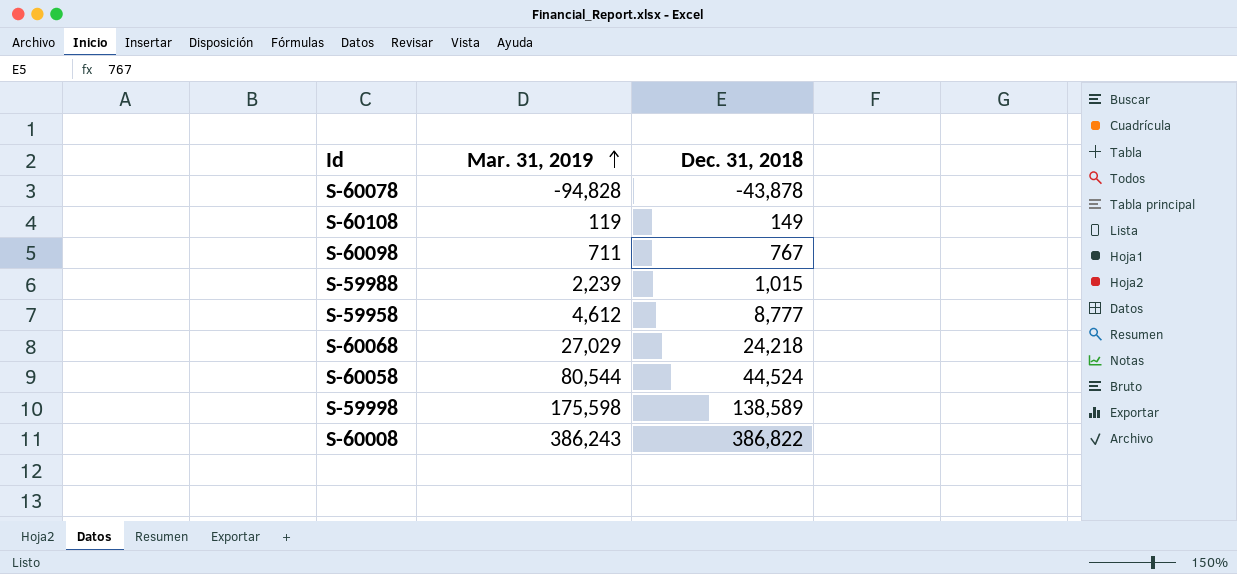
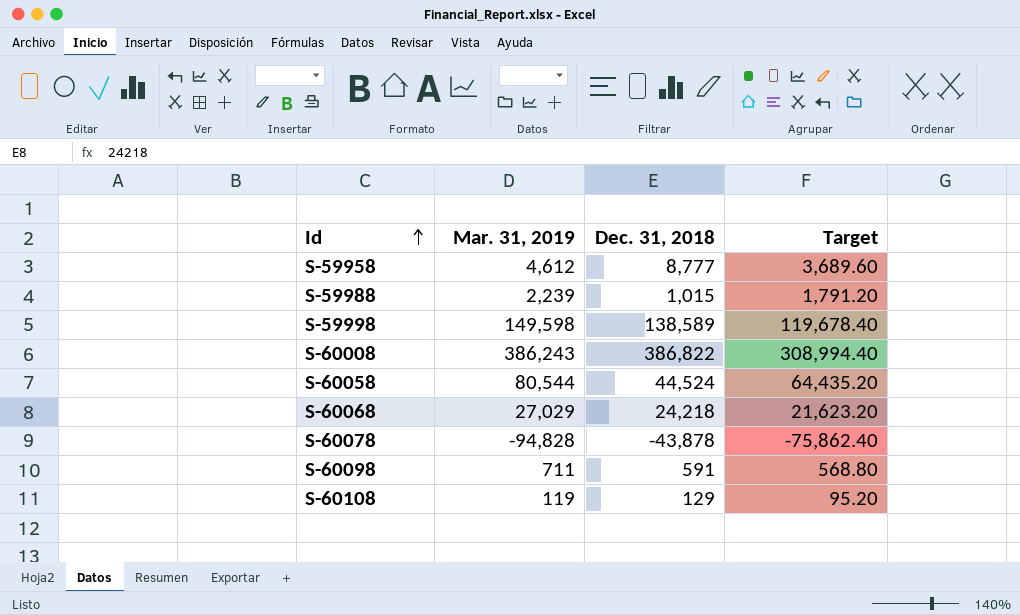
row order: Mar. 31, 2019 ascending -> Id ascending
column Target | formula: none -> [Mar. 31, 2019] * 0.8
S-59998 | Mar. 31, 2019: 175,598 -> 149,598
S-60098 | Dec. 31, 2018: 767 -> 591
S-60108 | Dec. 31, 2018: 149 -> 129

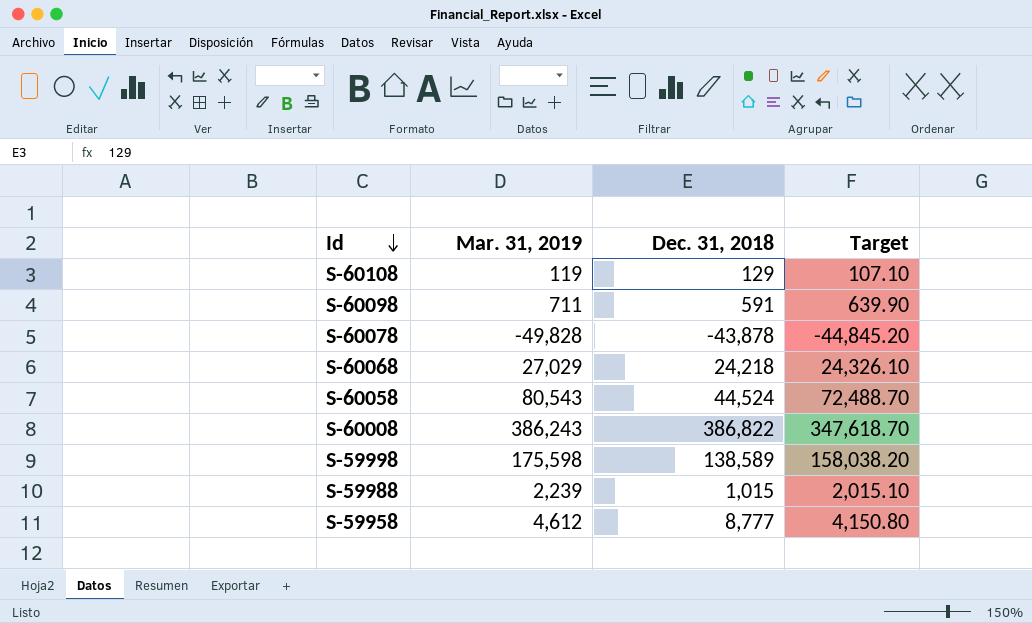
row order: Id ascending -> Id descending
column Target | formula: [Mar. 31, 2019] * 0.8 -> [Mar. 31, 2019] * 0.9
S-60078 | Mar. 31, 2019: -94,828 -> -49,828
S-60058 | Mar. 31, 2019: 80,544 -> 80,543
S-59998 | Mar. 31, 2019: 149,598 -> 175,598

